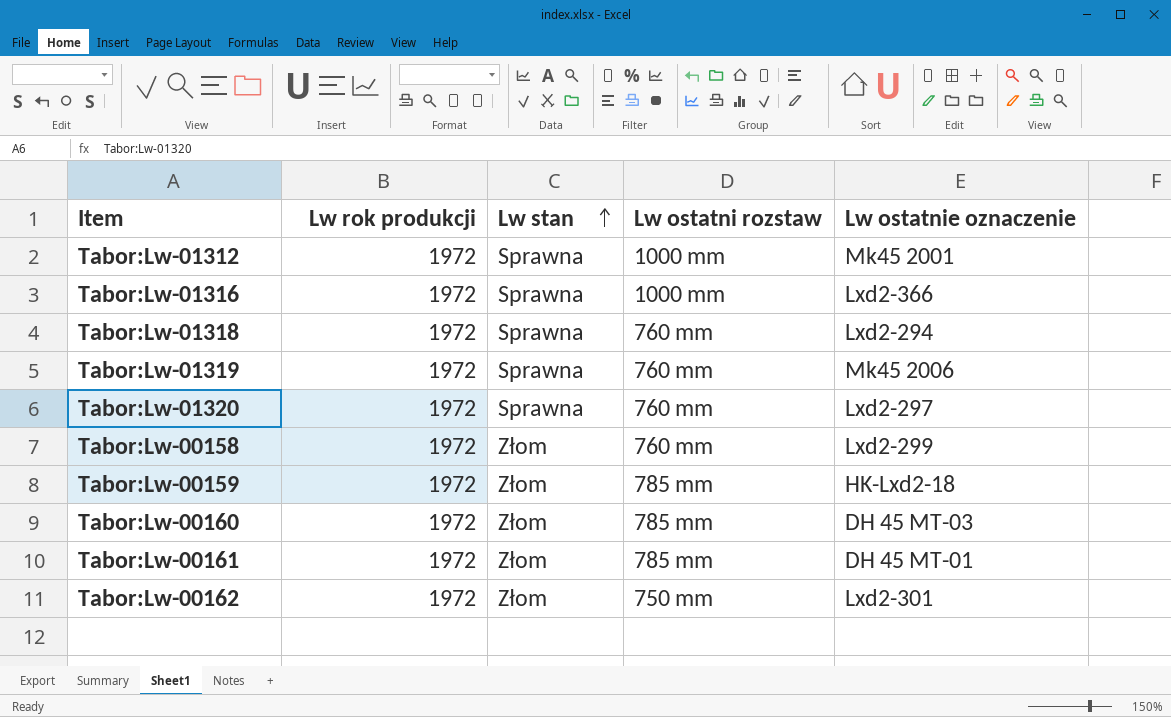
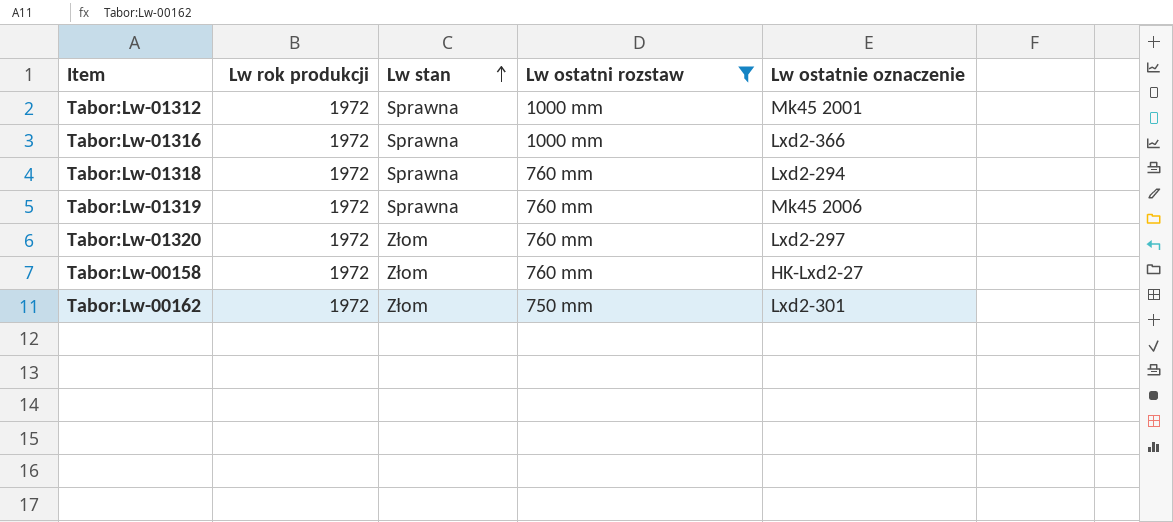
filter: none -> Lw ostatni rozstaw != 785 mm
Tabor:Lw-01320 | Lw stan: Sprawna -> Złom
Tabor:Lw-00158 | Lw ostatnie oznaczenie: Lxd2-299 -> HK-Lxd2-27

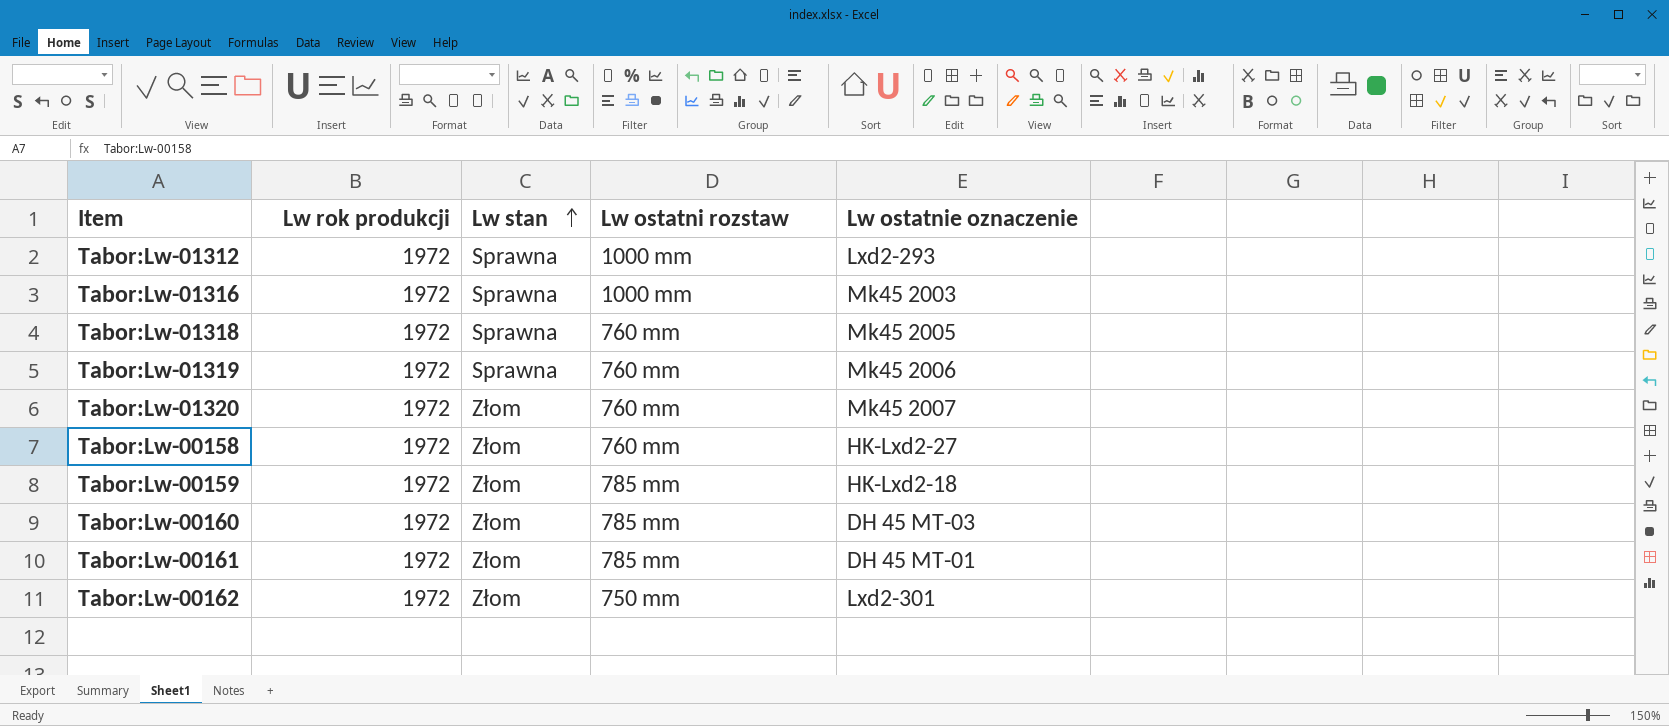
filter: Lw ostatni rozstaw != 785 mm -> none
Tabor:Lw-01312 | Lw ostatnie oznaczenie: Mk45 2001 -> Lxd2-293
Tabor:Lw-01316 | Lw ostatnie oznaczenie: Lxd2-366 -> Mk45 2003
Tabor:Lw-01318 | Lw ostatnie oznaczenie: Lxd2-294 -> Mk45 2005
Tabor:Lw-01320 | Lw ostatnie oznaczenie: Lxd2-297 -> Mk45 2007

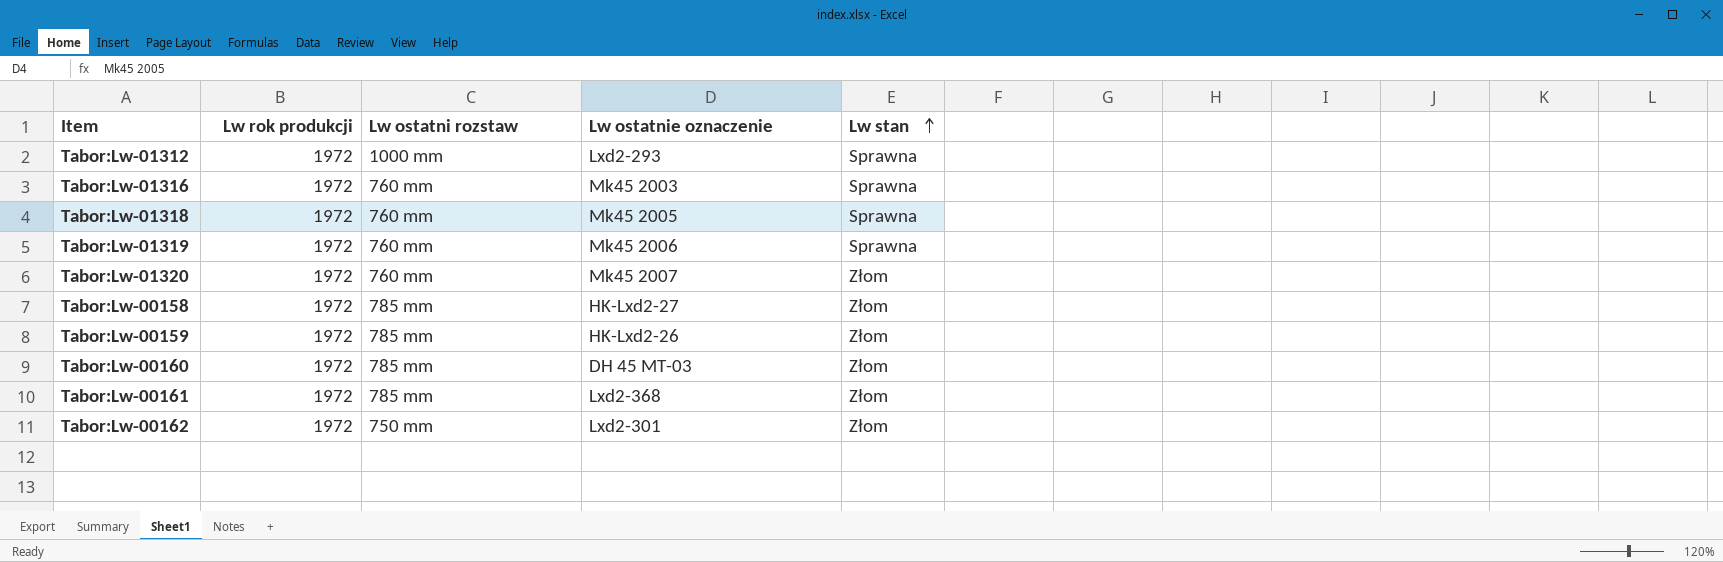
column Lw stan | position: 3 -> 5
Tabor:Lw-01316 | Lw ostatni rozstaw: 1000 mm -> 760 mm
Tabor:Lw-00158 | Lw ostatni rozstaw: 760 mm -> 785 mm
Tabor:Lw-00159 | Lw ostatnie oznaczenie: HK-Lxd2-18 -> HK-Lxd2-26
Tabor:Lw-00161 | Lw ostatnie oznaczenie: DH 45 MT-01 -> Lxd2-368

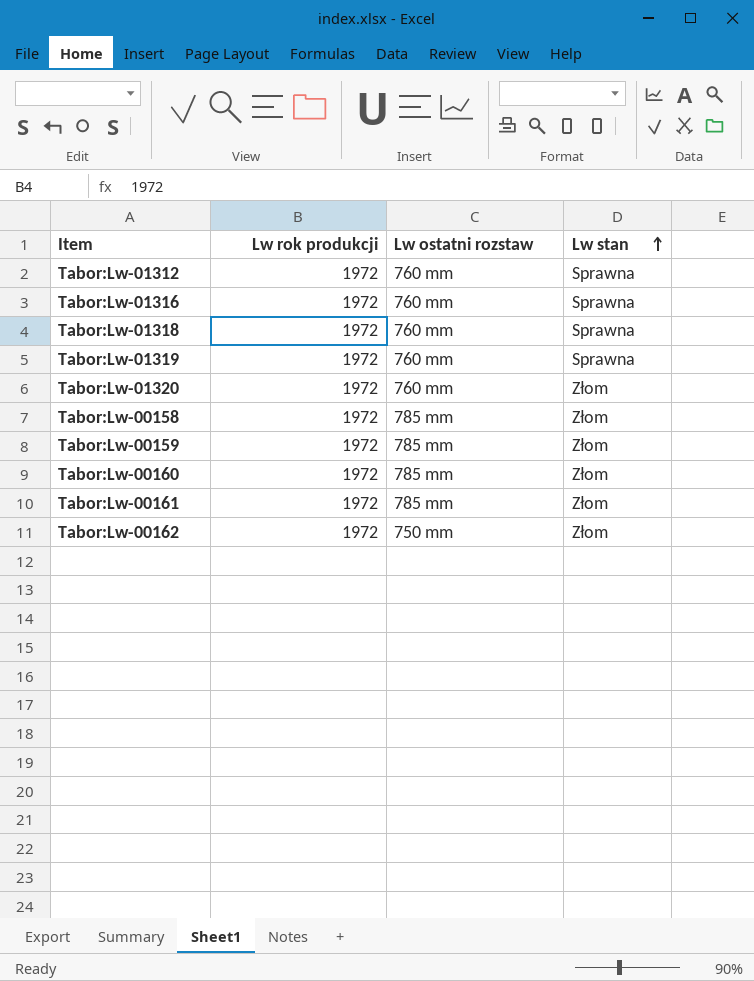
column Lw ostatnie oznaczenie | position: 4 -> none
Tabor:Lw-01312 | Lw ostatni rozstaw: 1000 mm -> 760 mm

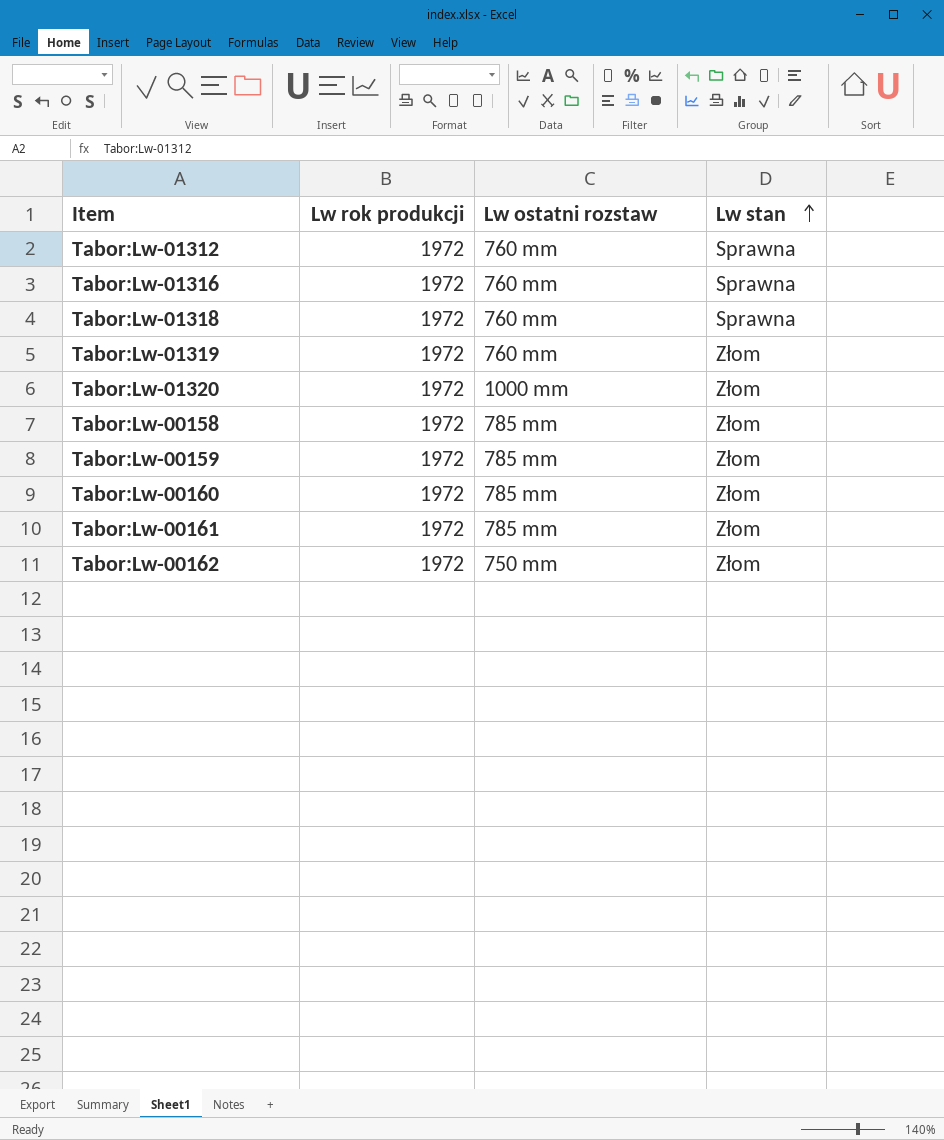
Tabor:Lw-01319 | Lw stan: Sprawna -> Złom
Tabor:Lw-01320 | Lw ostatni rozstaw: 760 mm -> 1000 mm

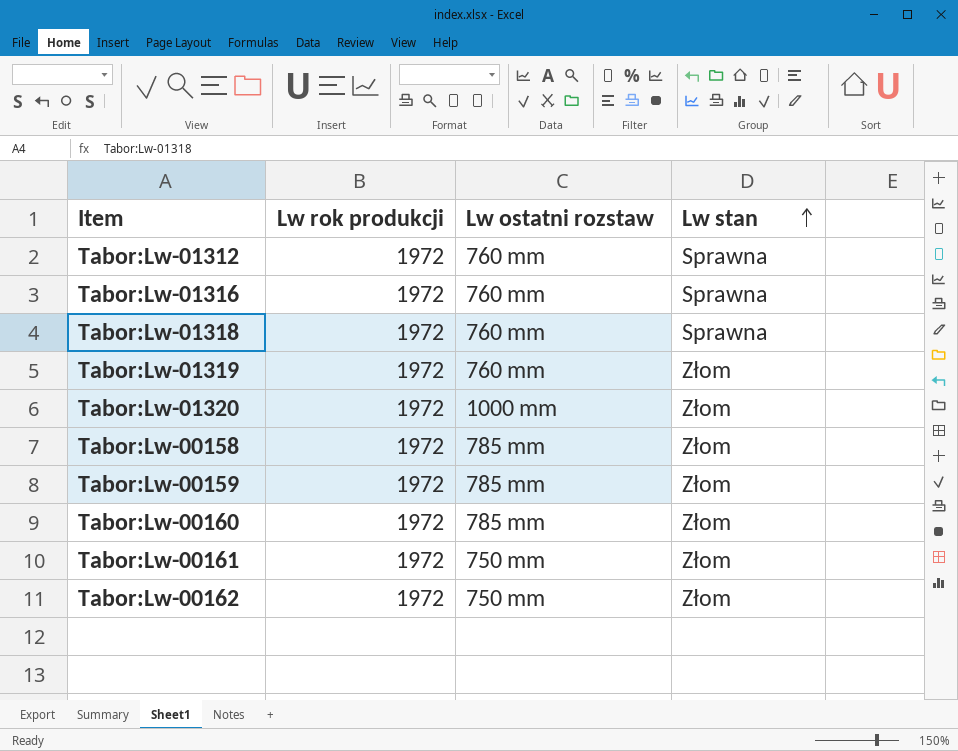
Tabor:Lw-00161 | Lw ostatni rozstaw: 785 mm -> 750 mm

